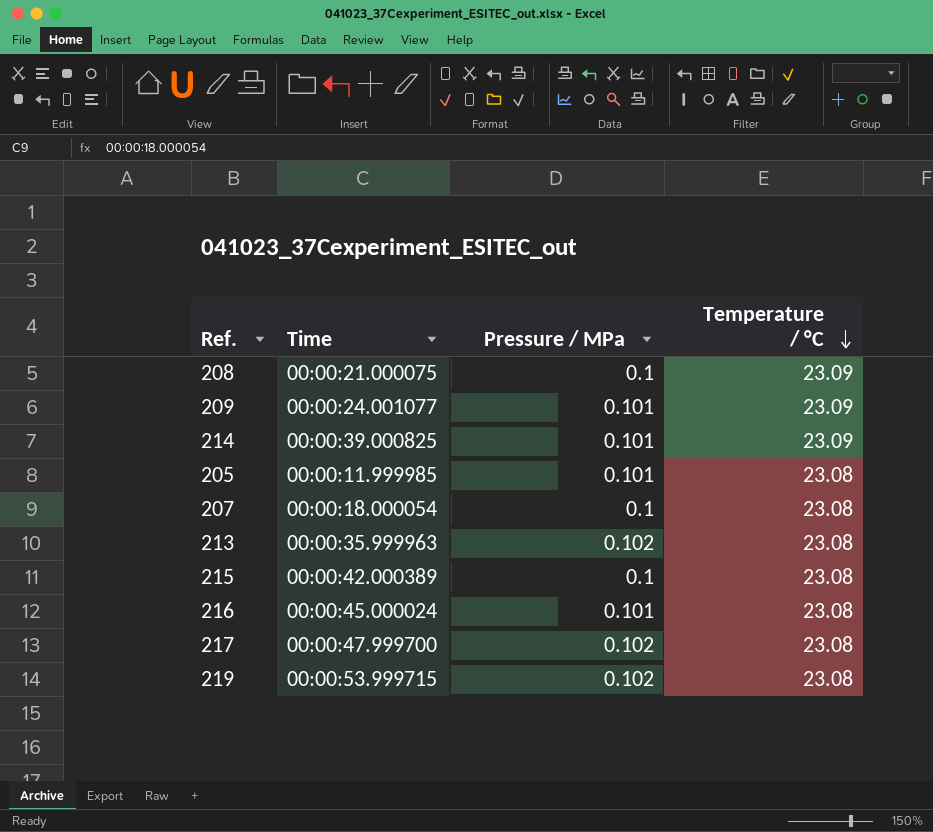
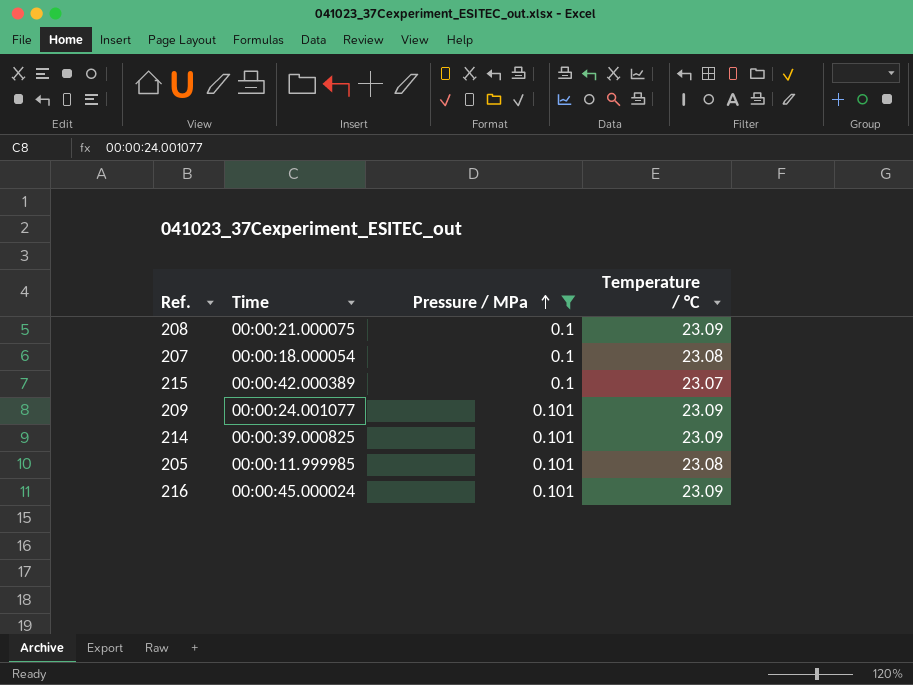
filter: none -> Pressure / MPa != 0.102
row order: Temperature / °C descending -> Pressure / MPa ascending
215 | Temperature / °C: 23.08 -> 23.07
216 | Temperature / °C: 23.08 -> 23.09

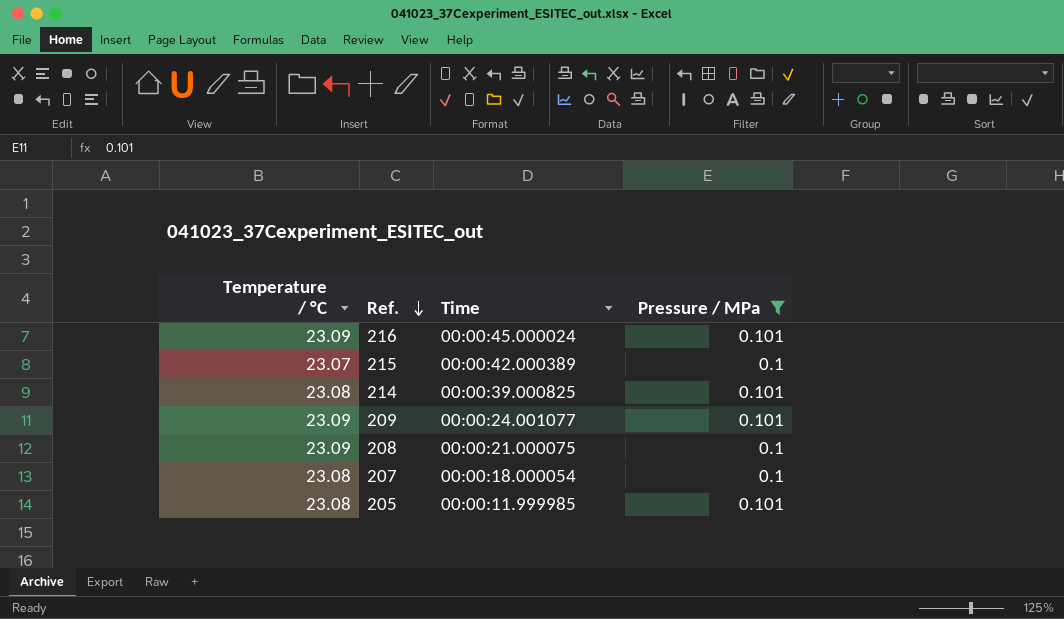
row order: Pressure / MPa ascending -> Ref. descending
column Temperature / °C | position: 4 -> 1
214 | Temperature / °C: 23.09 -> 23.08

